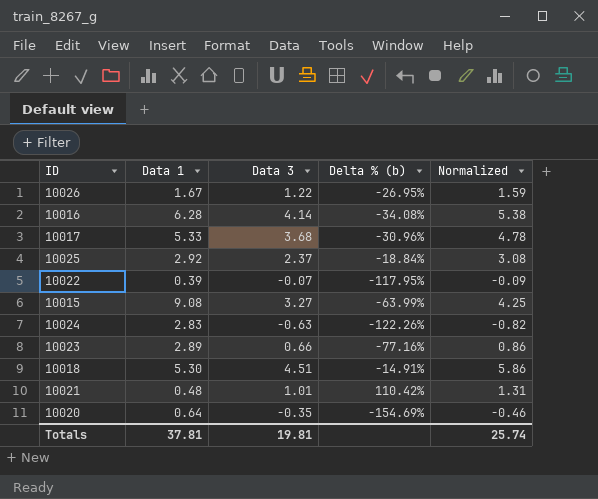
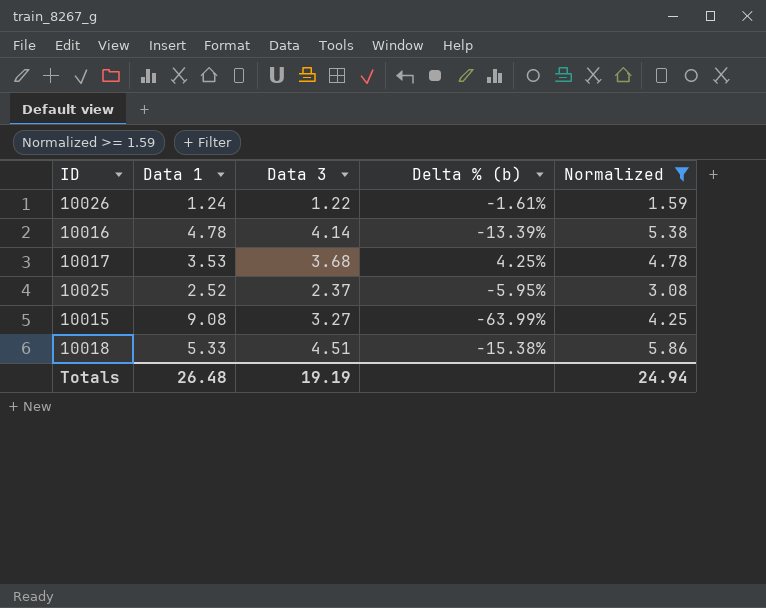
filter: none -> Normalized >= 1.59
10026 | Data 1: 1.67 -> 1.24
10026 | Delta % (b): -26.95% -> -1.61%
10016 | Data 1: 6.28 -> 4.78
10016 | Delta % (b): -34.08% -> -13.39%
10017 | Data 1: 5.33 -> 3.53
10017 | Delta % (b): -30.96% -> 4.25%
10025 | Data 1: 2.92 -> 2.52
10025 | Delta % (b): -18.84% -> -5.95%
10018 | Data 1: 5.30 -> 5.33
10018 | Delta % (b): -14.91% -> -15.38%
Totals | Data 1: 37.81 -> 26.48
Totals | Data 3: 19.81 -> 19.19
Totals | Normalized: 25.74 -> 24.94

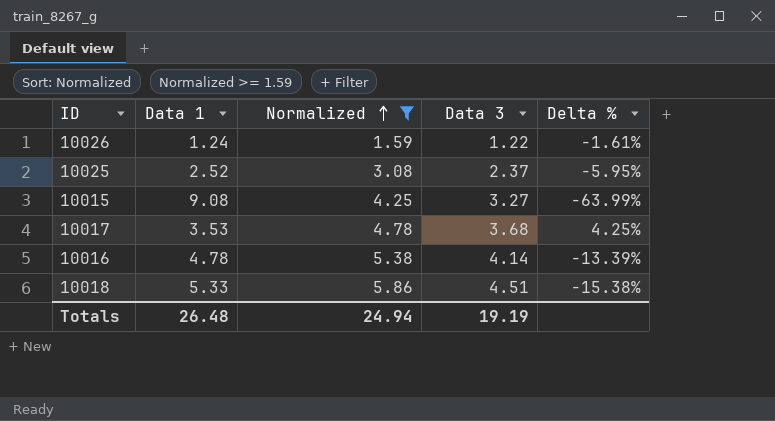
row order: none -> Normalized ascending
column Normalized | position: 5 -> 3
column name: Delta % (b) -> Delta %

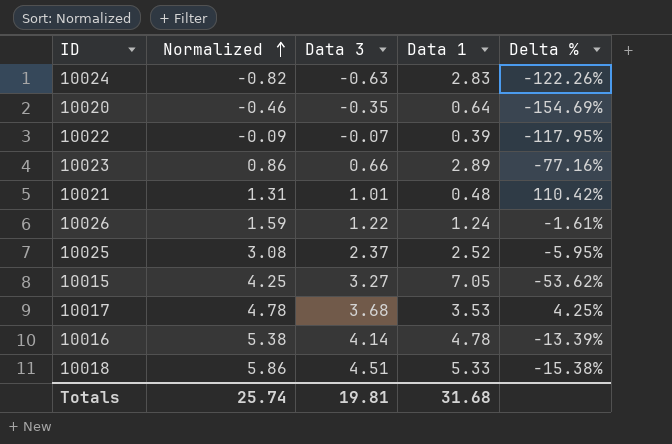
filter: Normalized >= 1.59 -> none
column Data 1 | position: 2 -> 4
10015 | Data 1: 9.08 -> 7.05
10015 | Delta %: -63.99% -> -53.62%
Totals | Normalized: 24.94 -> 25.74
Totals | Data 3: 19.19 -> 19.81
Totals | Data 1: 26.48 -> 31.68

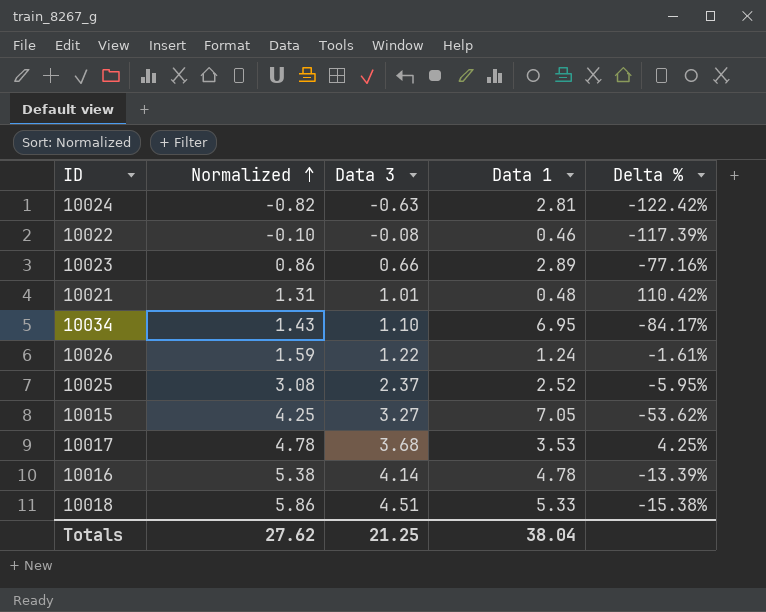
row 10020: -0.46 | -0.35 | 0.64 | -154.69% -> none
10024 | Data 1: 2.83 -> 2.81
10024 | Delta %: -122.26% -> -122.42%
10022 | Normalized: -0.09 -> -0.10
10022 | Data 3: -0.07 -> -0.08
10022 | Data 1: 0.39 -> 0.46
10022 | Delta %: -117.95% -> -117.39%
row 10034: none -> 1.43 | 1.10 | 6.95 | -84.17%
Totals | Normalized: 25.74 -> 27.62
Totals | Data 3: 19.81 -> 21.25
Totals | Data 1: 31.68 -> 38.04

